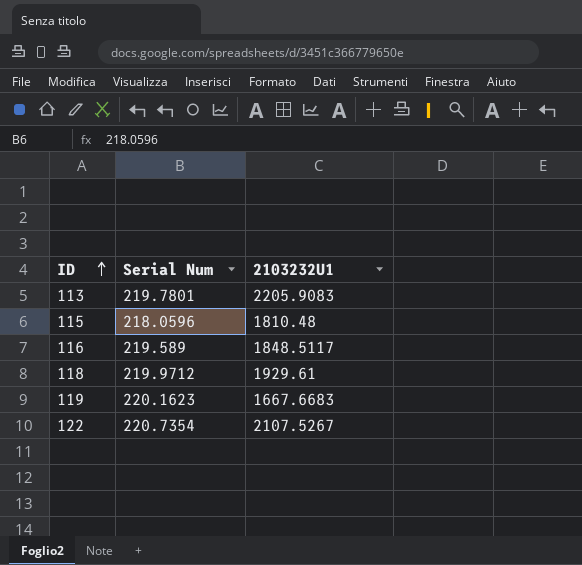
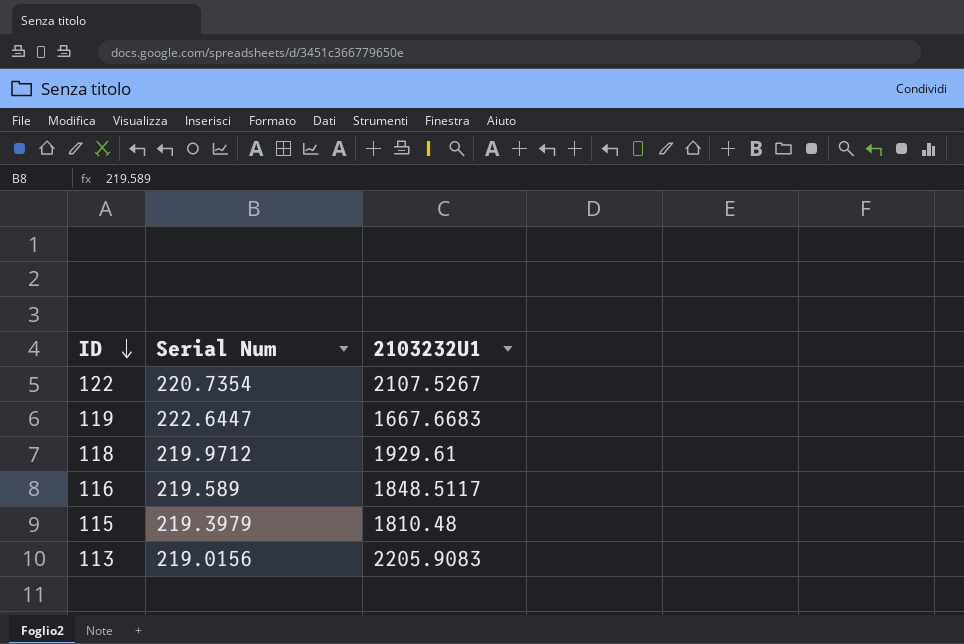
row order: ID ascending -> ID descending
119 | Serial Num: 220.1623 -> 222.6447
115 | Serial Num: 218.0596 -> 219.3979
113 | Serial Num: 219.7801 -> 219.0156

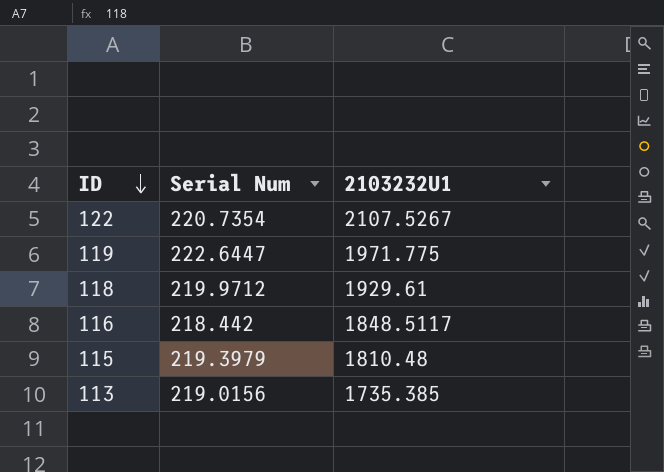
119 | 2103232U1: 1667.6683 -> 1971.775
116 | Serial Num: 219.589 -> 218.442
113 | 2103232U1: 2205.9083 -> 1735.385

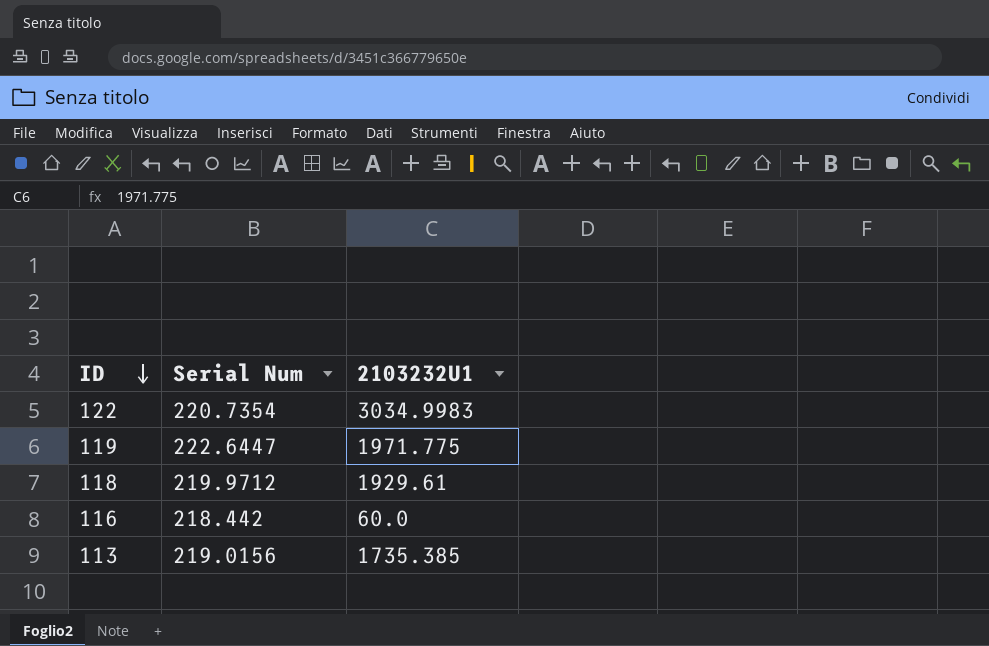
row 115: 219.3979 | 1810.48 -> none
122 | 2103232U1: 2107.5267 -> 3034.9983
116 | 2103232U1: 1848.5117 -> 60.0

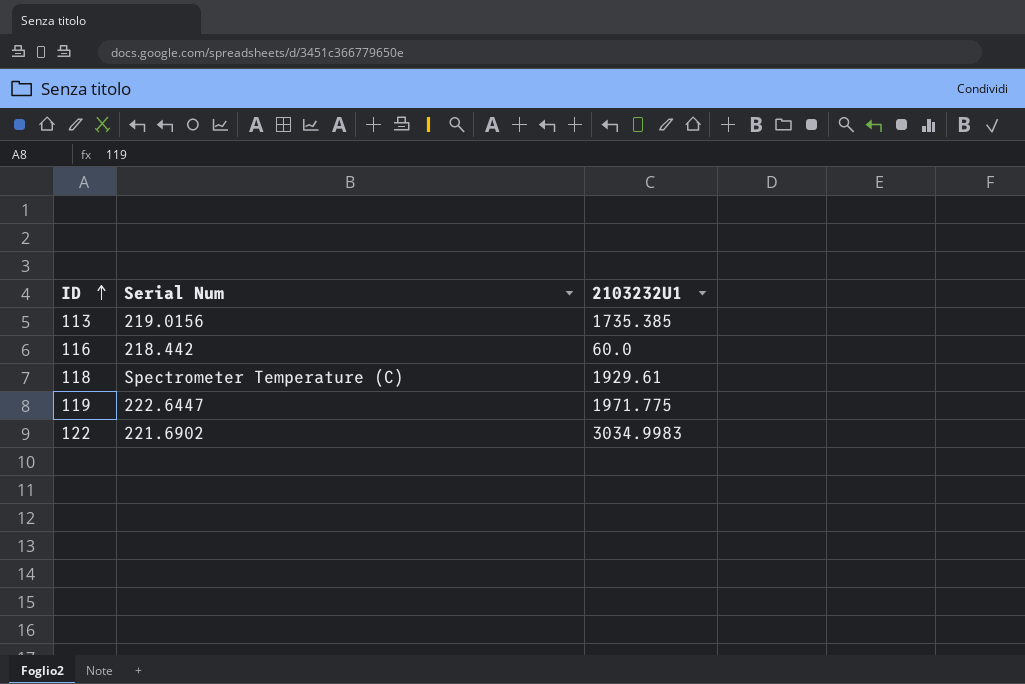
row order: ID descending -> ID ascending
118 | Serial Num: 219.9712 -> Spectrometer Temperature (C)
122 | Serial Num: 220.7354 -> 221.6902

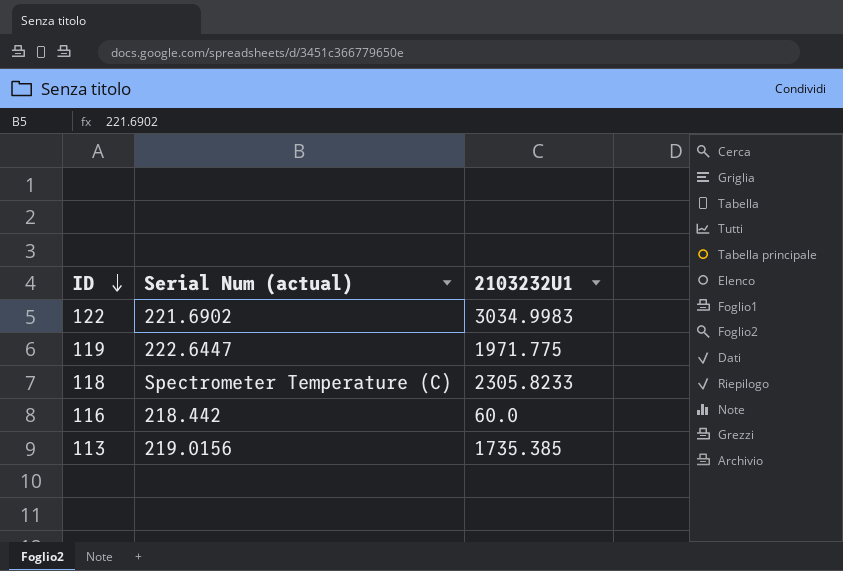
row order: ID ascending -> ID descending
column name: Serial Num -> Serial Num (actual)
118 | 2103232U1: 1929.61 -> 2305.8233

